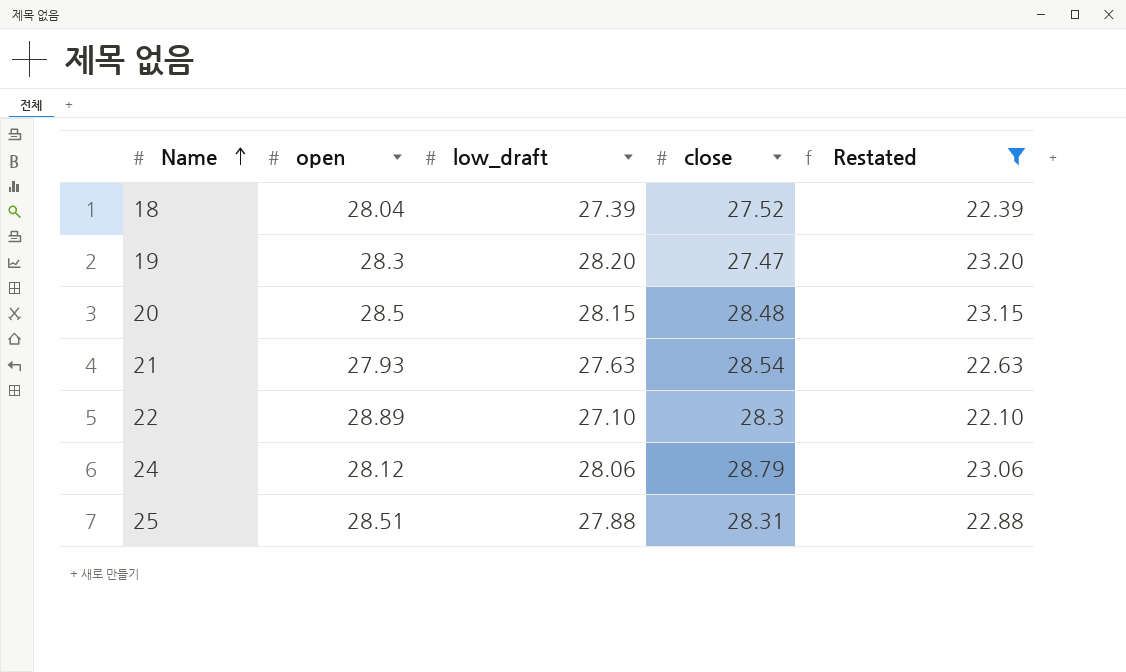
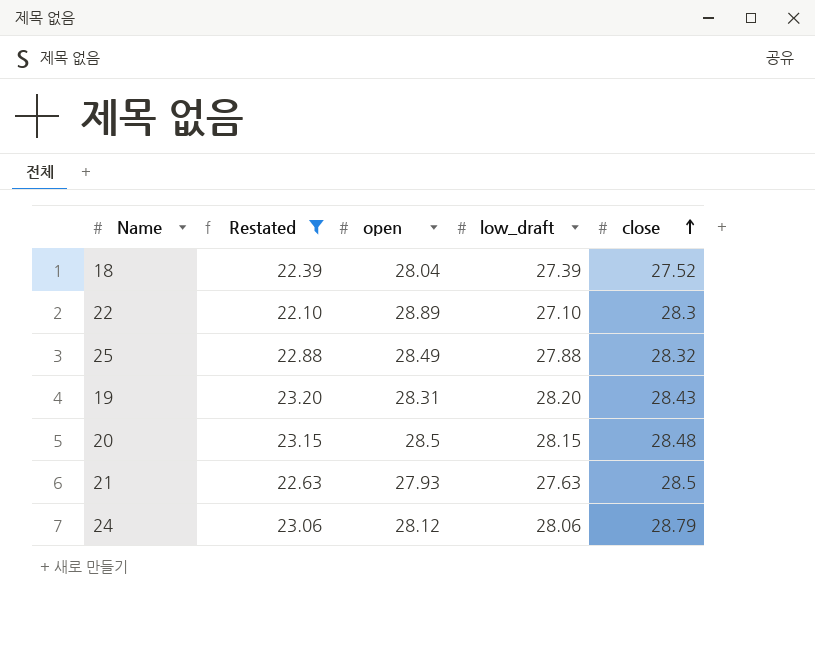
row order: Name ascending -> close ascending
column Restated | position: 5 -> 2
25 | open: 28.51 -> 28.49
25 | close: 28.31 -> 28.32
19 | open: 28.3 -> 28.31
19 | close: 27.47 -> 28.43
21 | close: 28.54 -> 28.5

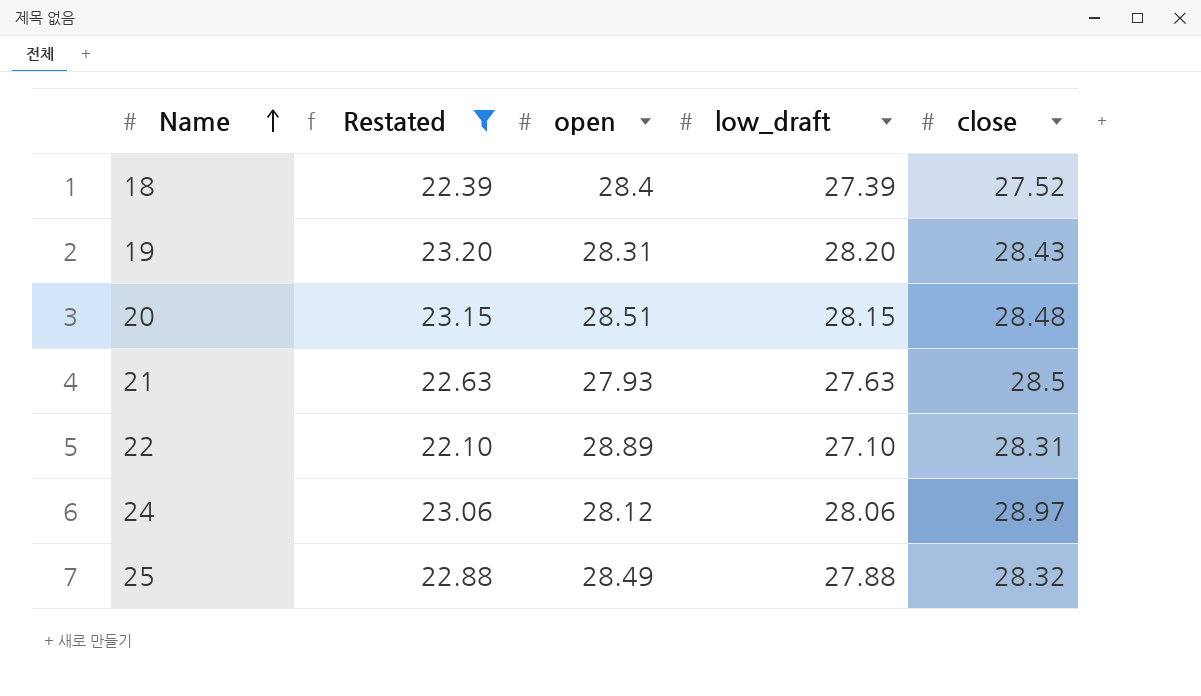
row order: close ascending -> Name ascending
18 | open: 28.04 -> 28.4
20 | open: 28.5 -> 28.51
22 | close: 28.3 -> 28.31
24 | close: 28.79 -> 28.97

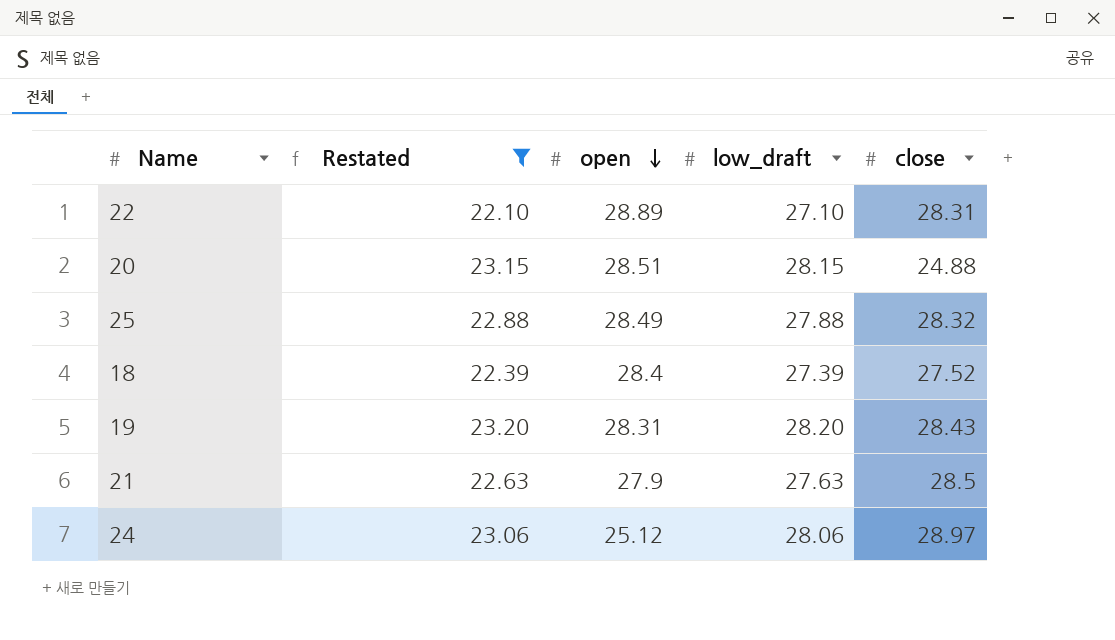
row order: Name ascending -> open descending
20 | close: 28.48 -> 24.88
21 | open: 27.93 -> 27.9
24 | open: 28.12 -> 25.12

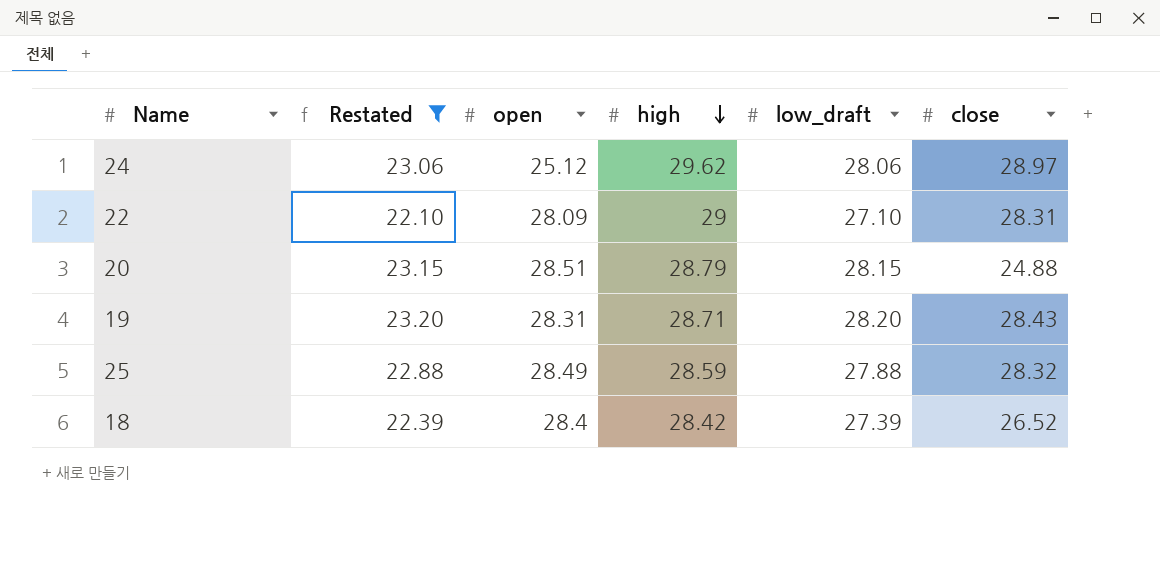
row order: open descending -> high descending
column high | position: none -> 4
row 21: 22.63 | 27.9 | 27.63 | 28.5 -> none
22 | open: 28.89 -> 28.09
18 | close: 27.52 -> 26.52

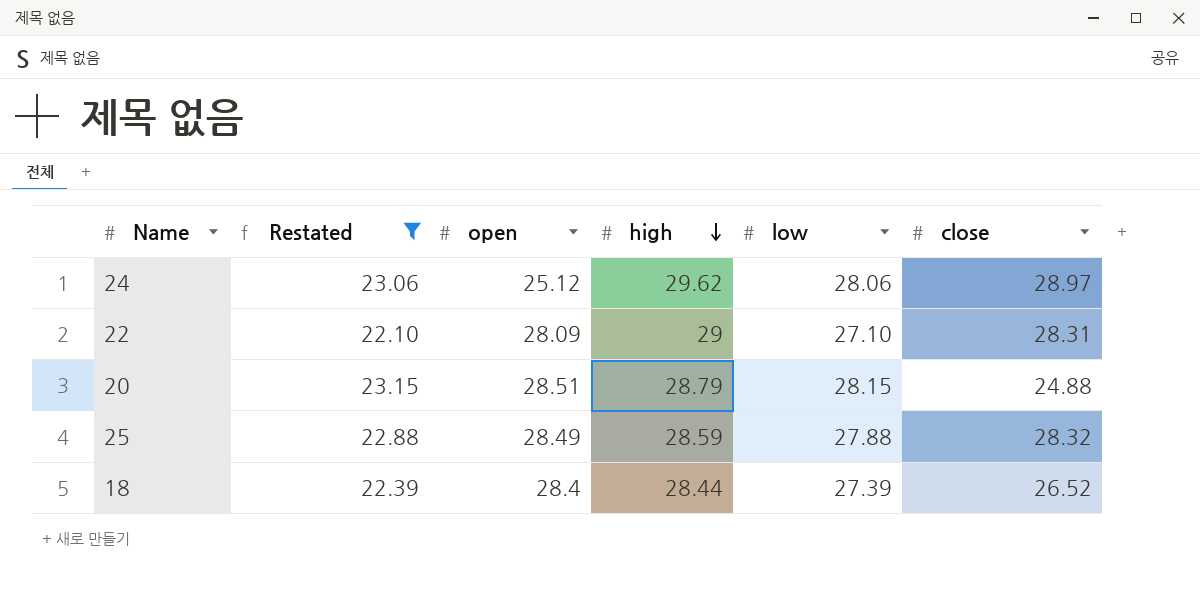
column name: low_draft -> low
row 19: 23.20 | 28.31 | 28.71 | 28.20 | 28.43 -> none
18 | high: 28.42 -> 28.44

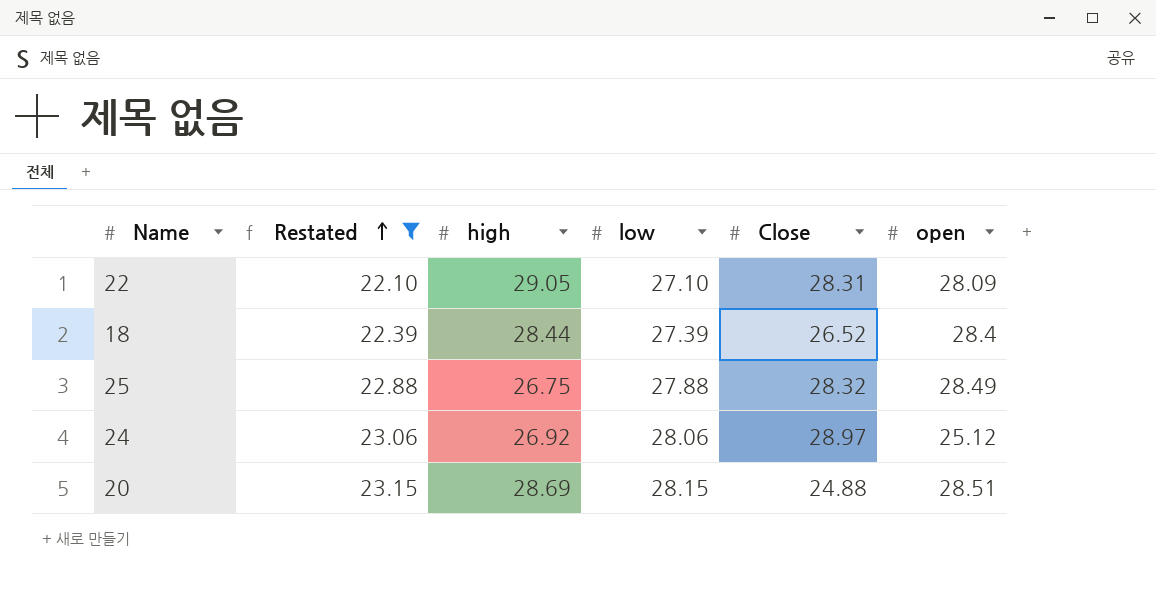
row order: high descending -> Restated ascending
column name: close -> Close
column open | position: 3 -> 6
22 | high: 29 -> 29.05
25 | high: 28.59 -> 26.75
24 | high: 29.62 -> 26.92
20 | high: 28.79 -> 28.69

